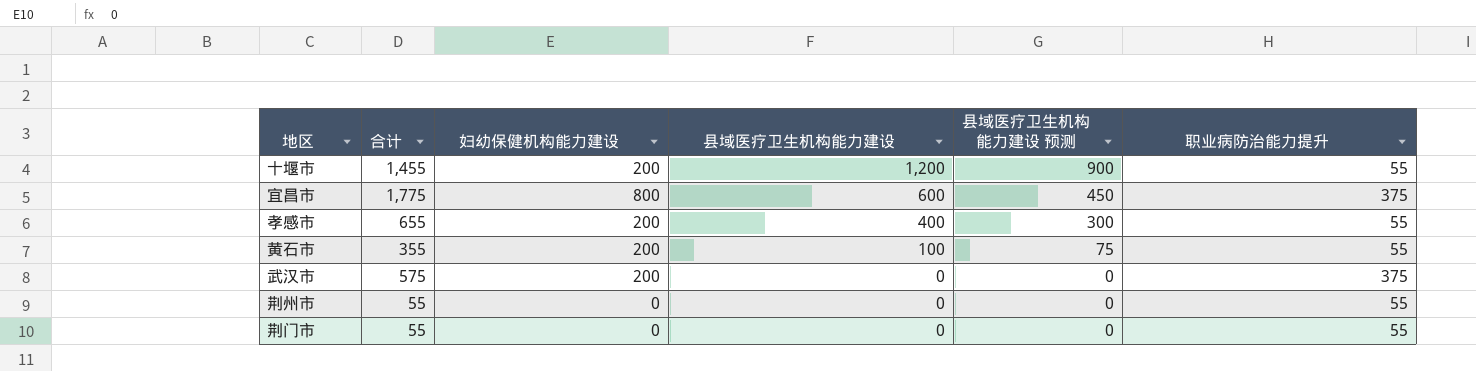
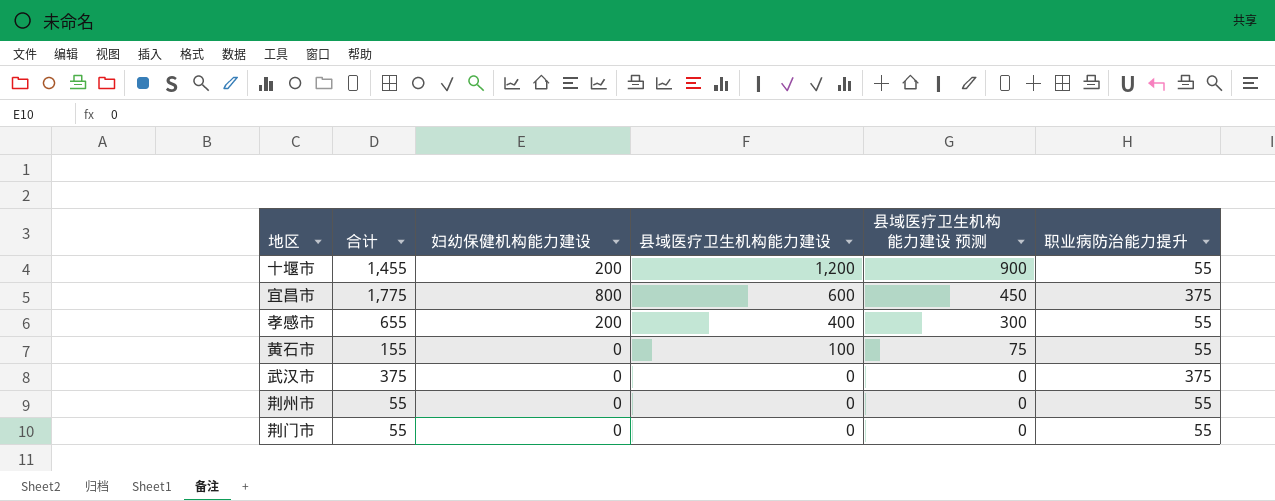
黄石市 | 合计: 355 -> 155
黄石市 | 妇幼保健机构能力建设: 200 -> 0
武汉市 | 合计: 575 -> 375
武汉市 | 妇幼保健机构能力建设: 200 -> 0

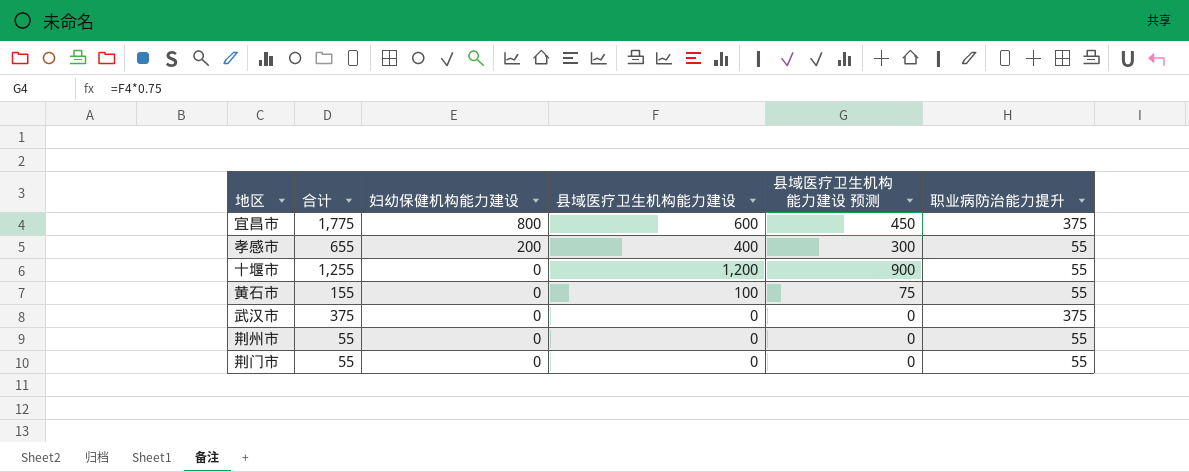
row order: 县域医疗卫生机构能力建设 descending -> 妇幼保健机构能力建设 descending
十堰市 | 合计: 1,455 -> 1,255
十堰市 | 妇幼保健机构能力建设: 200 -> 0

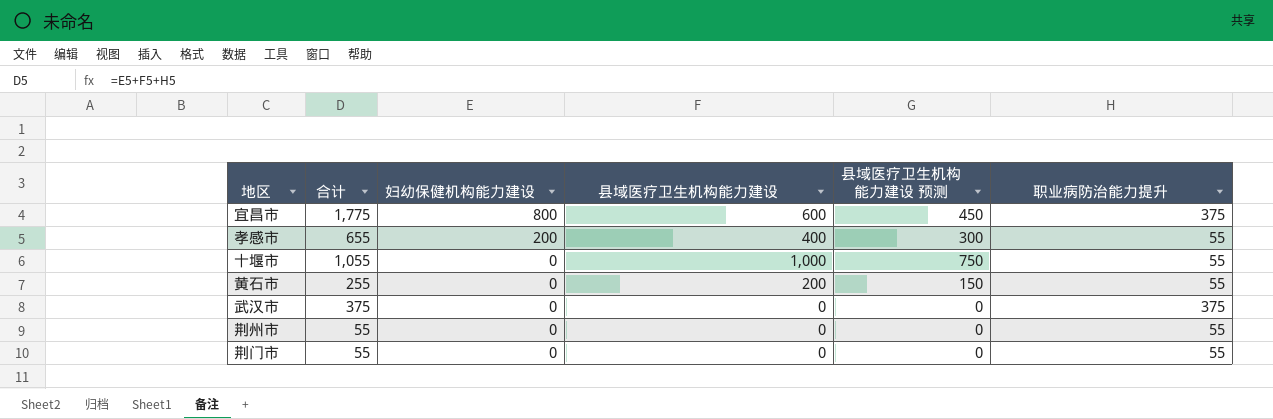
十堰市 | 合计: 1,255 -> 1,055
十堰市 | 县域医疗卫生机构能力建设: 1,200 -> 1,000
十堰市 | 县域医疗卫生机构能力建设 预测: 900 -> 750
黄石市 | 合计: 155 -> 255
黄石市 | 县域医疗卫生机构能力建设: 100 -> 200
黄石市 | 县域医疗卫生机构能力建设 预测: 75 -> 150

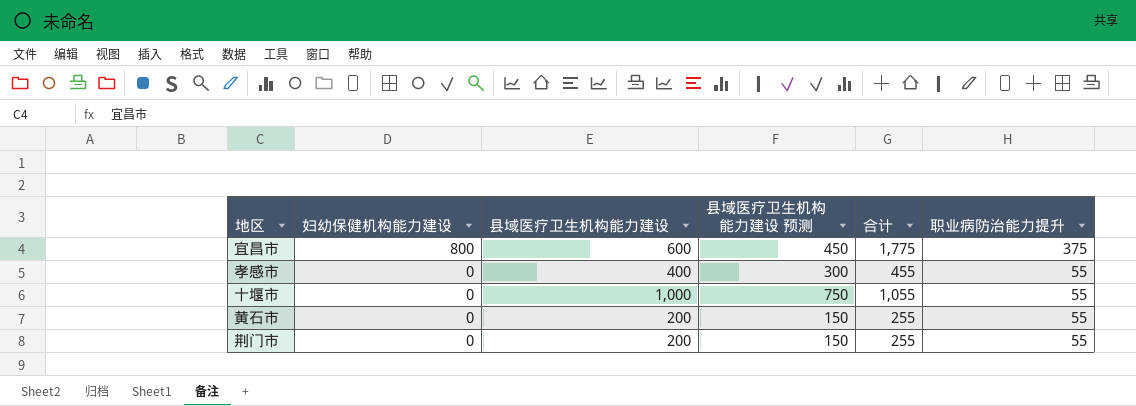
column 合计 | position: 2 -> 5
row 武汉市: 375 | 0 | 0 | 0 | 375 -> none
row 荆州市: 55 | 0 | 0 | 0 | 55 -> none
孝感市 | 妇幼保健机构能力建设: 200 -> 0
孝感市 | 合计: 655 -> 455
荆门市 | 县域医疗卫生机构能力建设: 0 -> 200
荆门市 | 县域医疗卫生机构能力建设 预测: 0 -> 150
荆门市 | 合计: 55 -> 255

